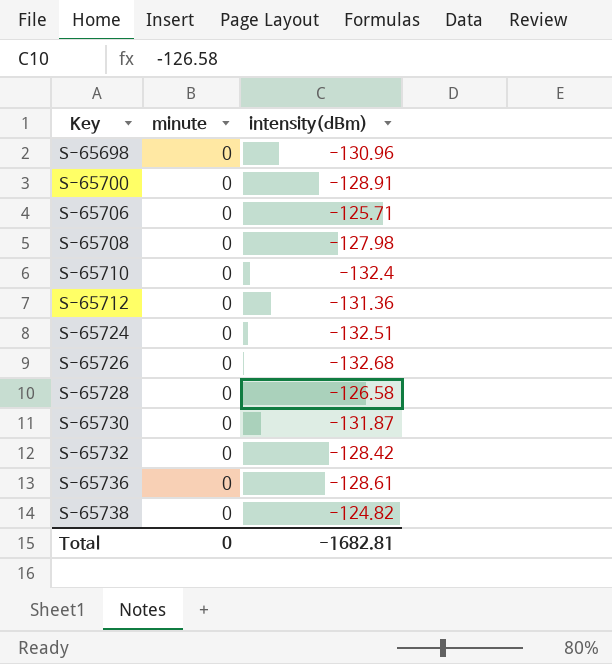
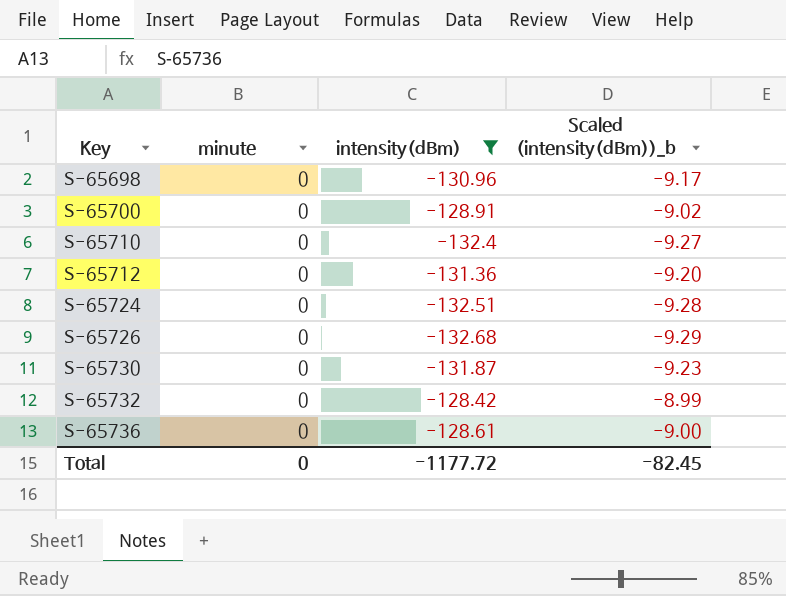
filter: none -> intensity(dBm) <= -128.42
column Scaled (intensity(dBm))_b | formula: none -> [intensity(dBm)] * 0.07
Total | intensity(dBm): -1682.81 -> -1177.72

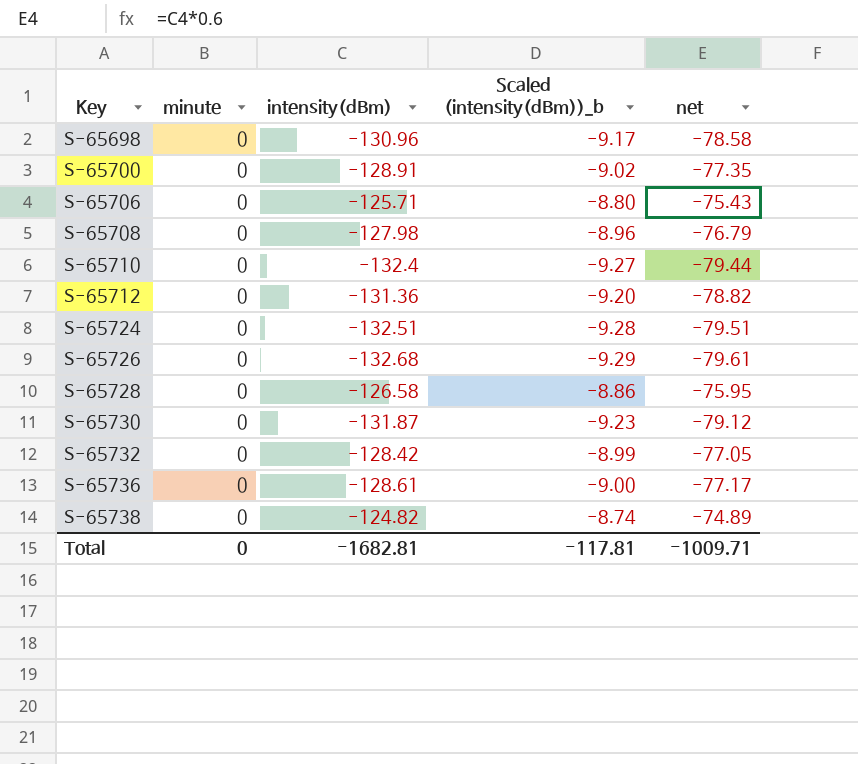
filter: intensity(dBm) <= -128.42 -> none
column net | formula: none -> [intensity(dBm)] * 0.6
Total | intensity(dBm): -1177.72 -> -1682.81
Total | Scaled (intensity(dBm))_b: -82.45 -> -117.81

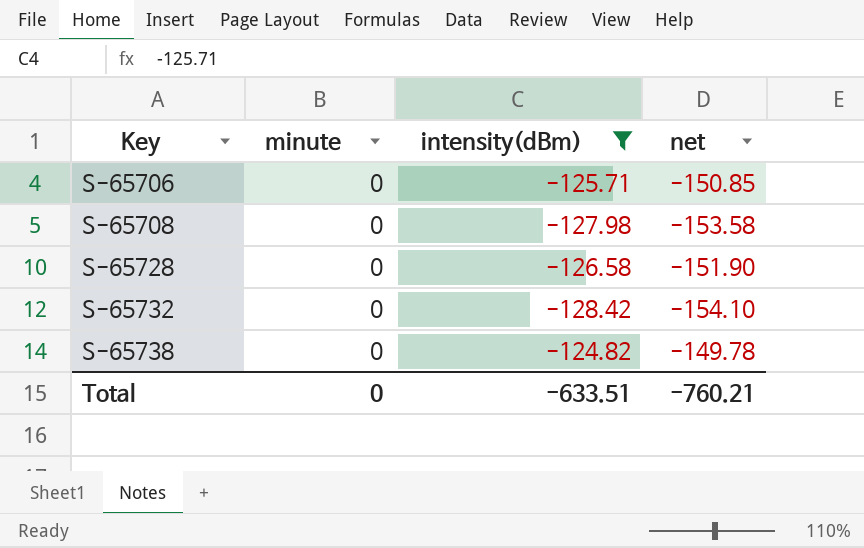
filter: none -> intensity(dBm) >= -128.42
column Scaled (intensity(dBm))_b | formula: [intensity(dBm)] * 0.07 -> none
column net | formula: [intensity(dBm)] * 0.6 -> [intensity(dBm)] * 1.2
Total | intensity(dBm): -1682.81 -> -633.51
Total | net: -1009.71 -> -760.21

